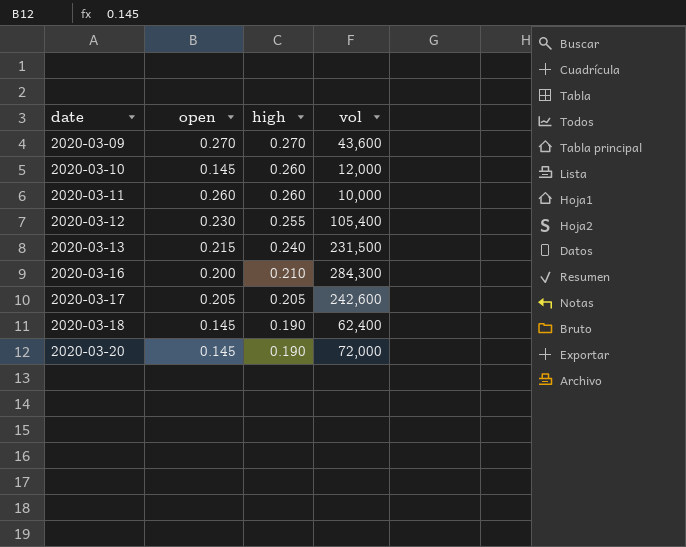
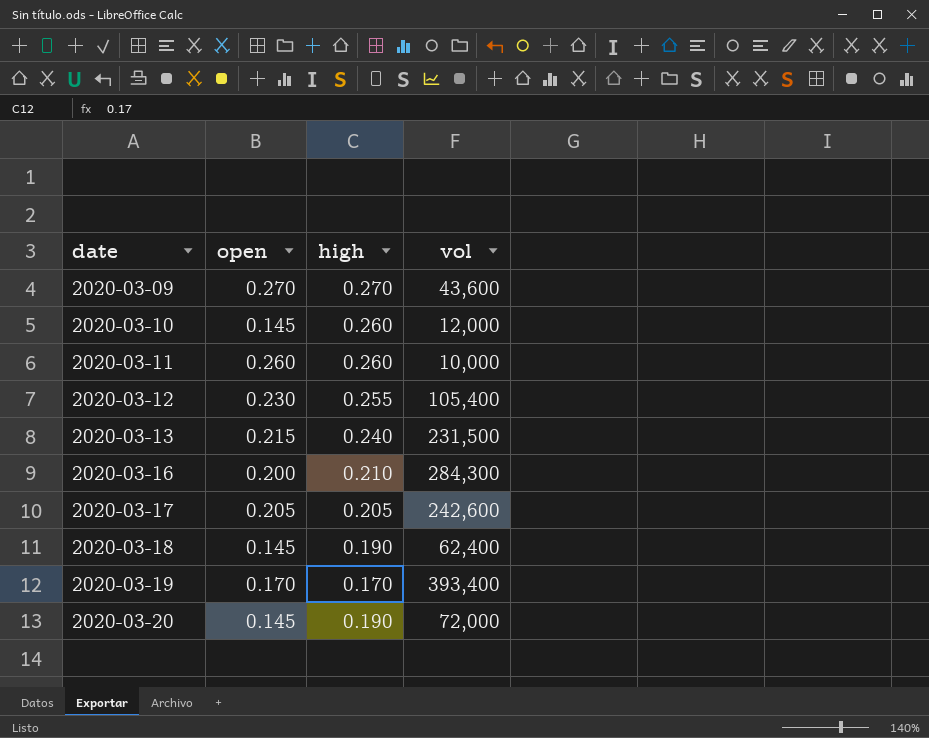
row 2020-03-19: none -> 0.170 | 0.170 | 393,400

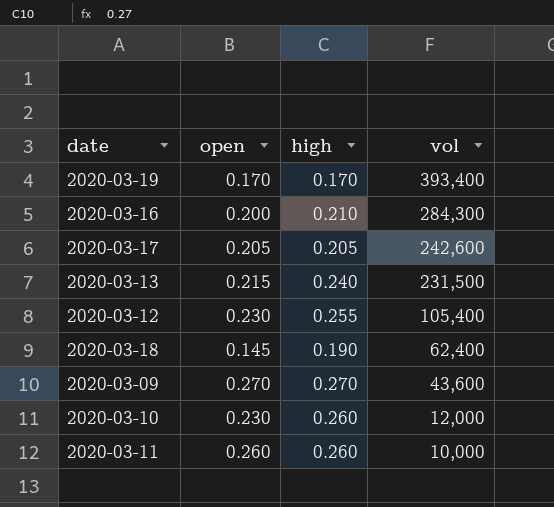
row order: date ascending -> vol descending
row 2020-03-20: 0.145 | 0.190 | 72,000 -> none
2020-03-10 | open: 0.145 -> 0.230

